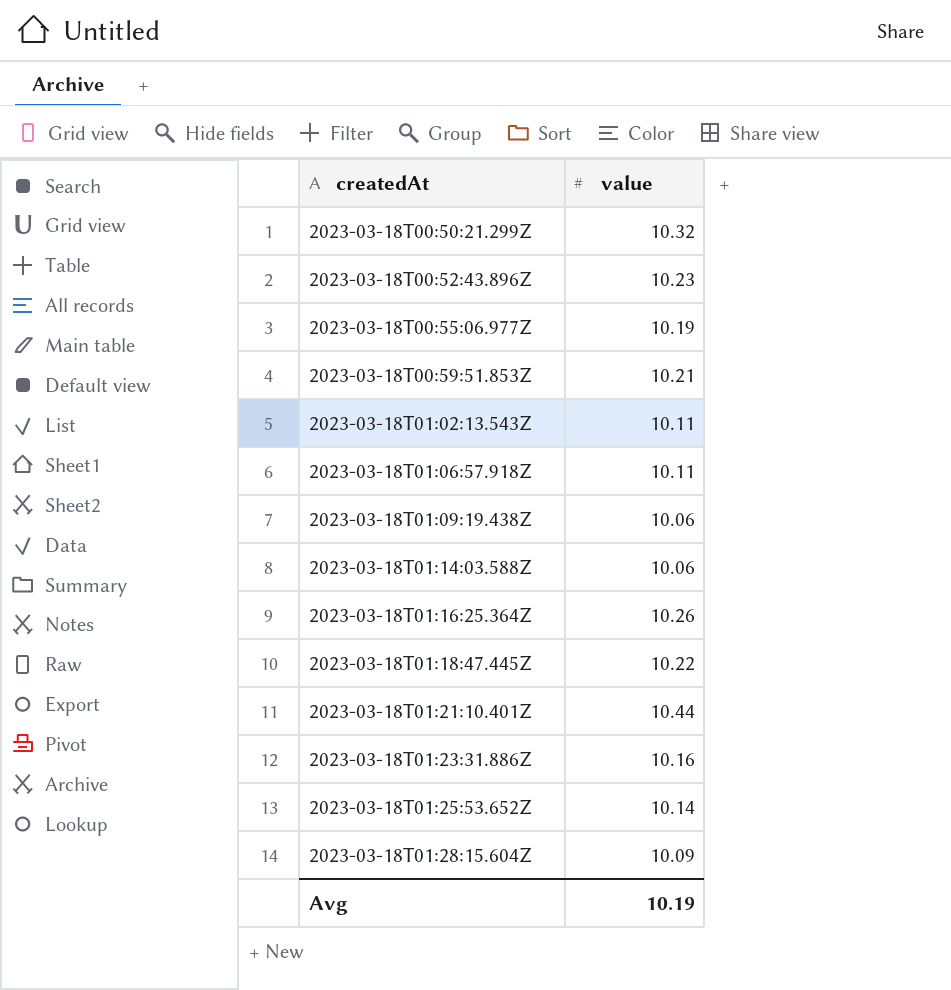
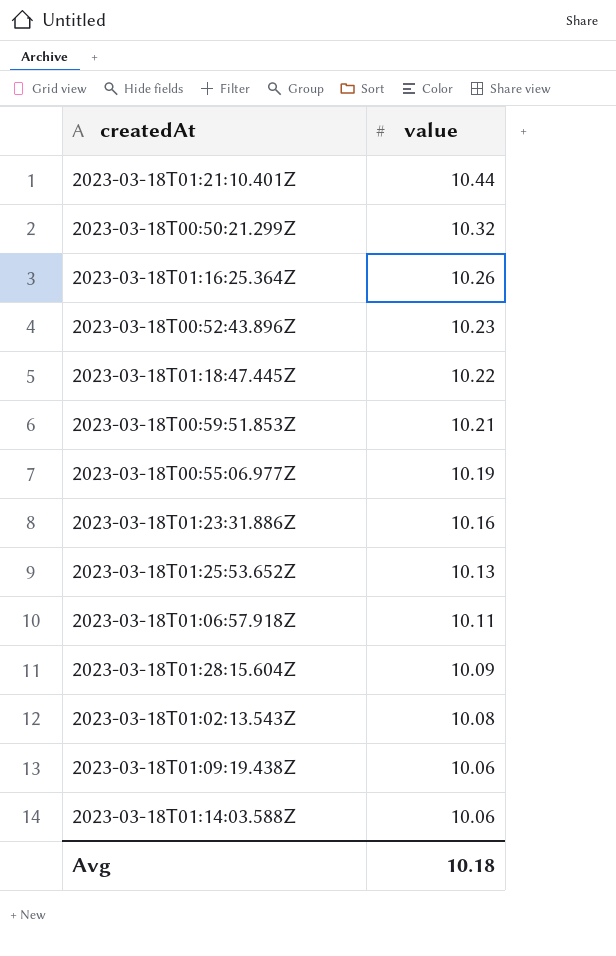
row order: createdAt ascending -> value descending
2023-03-18T01:25:53.652Z | value: 10.14 -> 10.13
2023-03-18T01:02:13.543Z | value: 10.11 -> 10.08
Avg | value: 10.19 -> 10.18

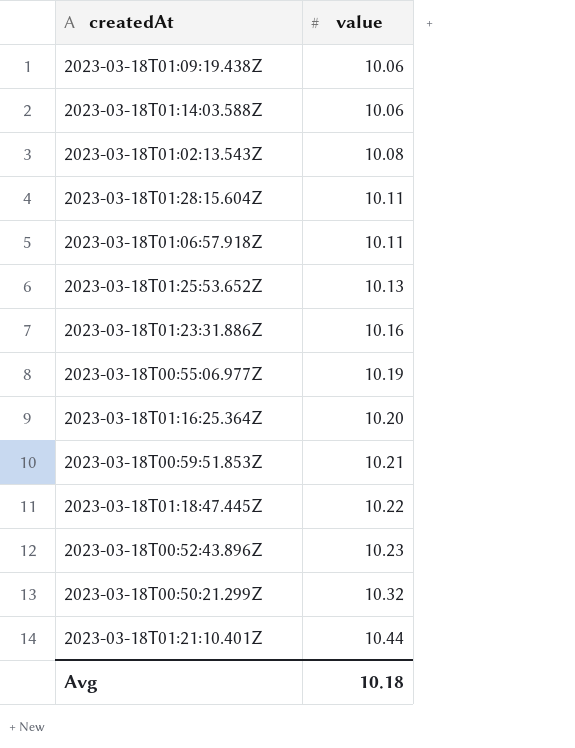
row order: value descending -> value ascending
2023-03-18T01:28:15.604Z | value: 10.09 -> 10.11
2023-03-18T01:16:25.364Z | value: 10.26 -> 10.20

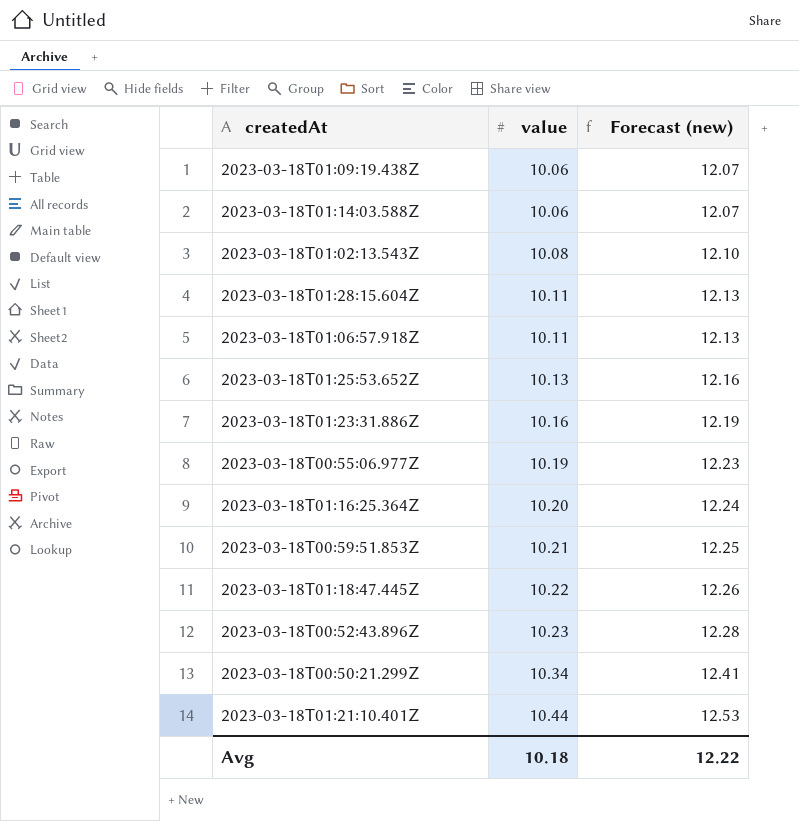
column Forecast (new) | formula: none -> [value] * 1.2
2023-03-18T00:50:21.299Z | value: 10.32 -> 10.34

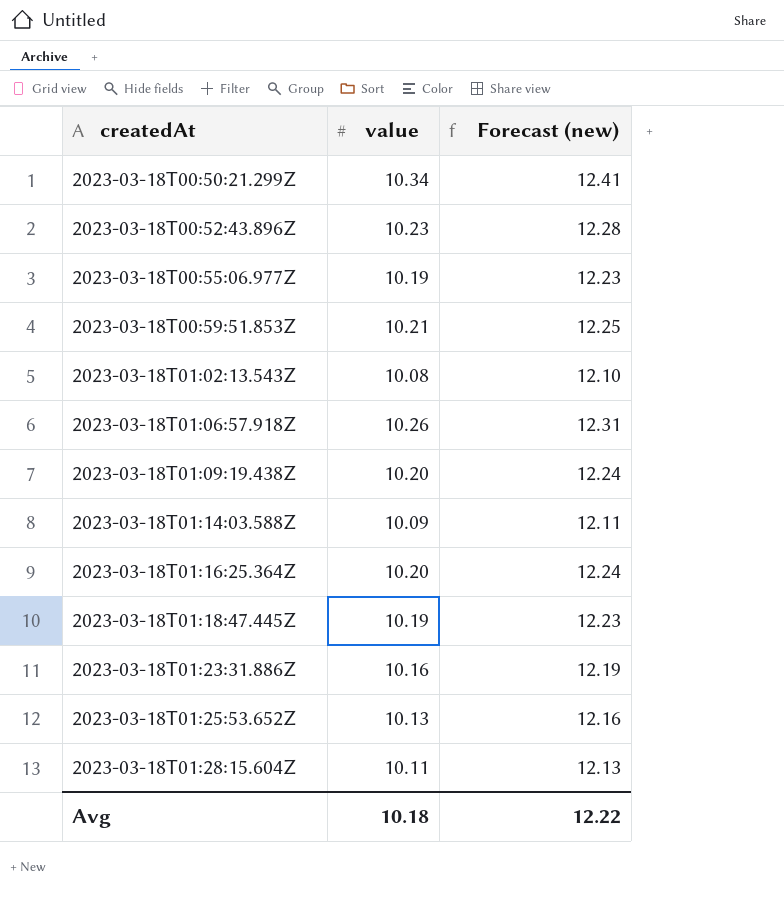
row order: value ascending -> createdAt ascending
row 2023-03-18T01:21:10.401Z: 10.44 | 12.53 -> none
2023-03-18T01:06:57.918Z | value: 10.11 -> 10.26
2023-03-18T01:06:57.918Z | Forecast (new): 12.13 -> 12.31
2023-03-18T01:09:19.438Z | value: 10.06 -> 10.20
2023-03-18T01:09:19.438Z | Forecast (new): 12.07 -> 12.24
2023-03-18T01:14:03.588Z | value: 10.06 -> 10.09
2023-03-18T01:14:03.588Z | Forecast (new): 12.07 -> 12.11
2023-03-18T01:18:47.445Z | value: 10.22 -> 10.19
2023-03-18T01:18:47.445Z | Forecast (new): 12.26 -> 12.23

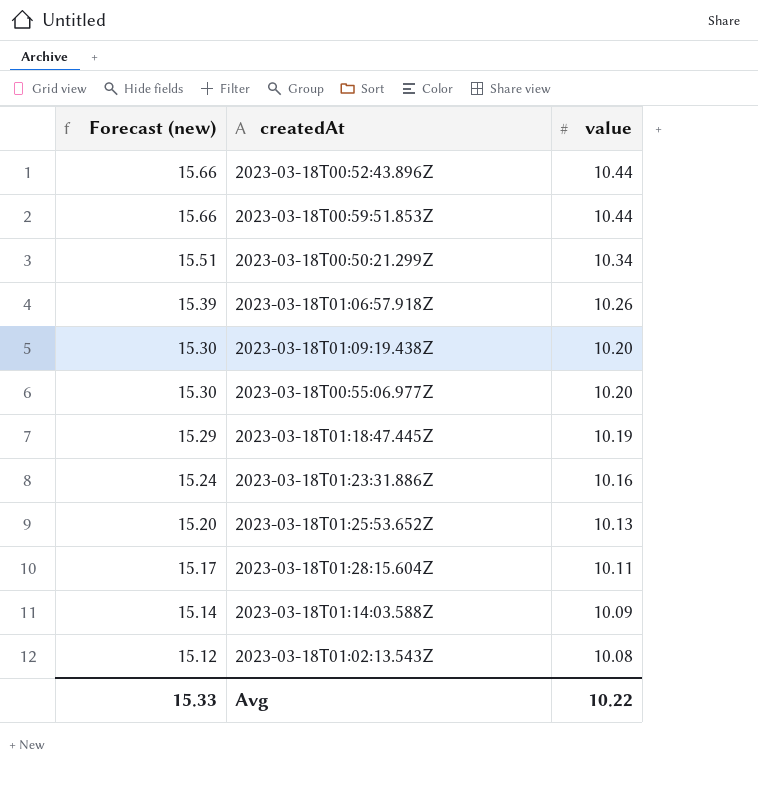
row order: createdAt ascending -> Forecast (new) descending
column Forecast (new) | formula: [value] * 1.2 -> [value] * 1.5
column Forecast (new) | position: 3 -> 1
row 2023-03-18T01:16:25.364Z: 10.20 | 12.24 -> none
2023-03-18T00:52:43.896Z | value: 10.23 -> 10.44
2023-03-18T00:59:51.853Z | value: 10.21 -> 10.44
2023-03-18T00:55:06.977Z | value: 10.19 -> 10.20
Avg | Forecast (new): 12.22 -> 15.33
Avg | value: 10.18 -> 10.22

